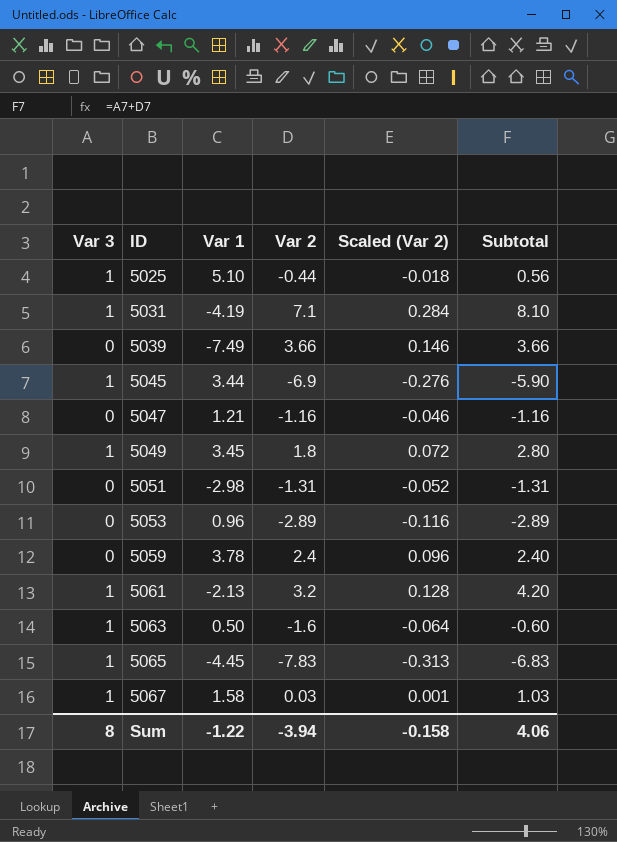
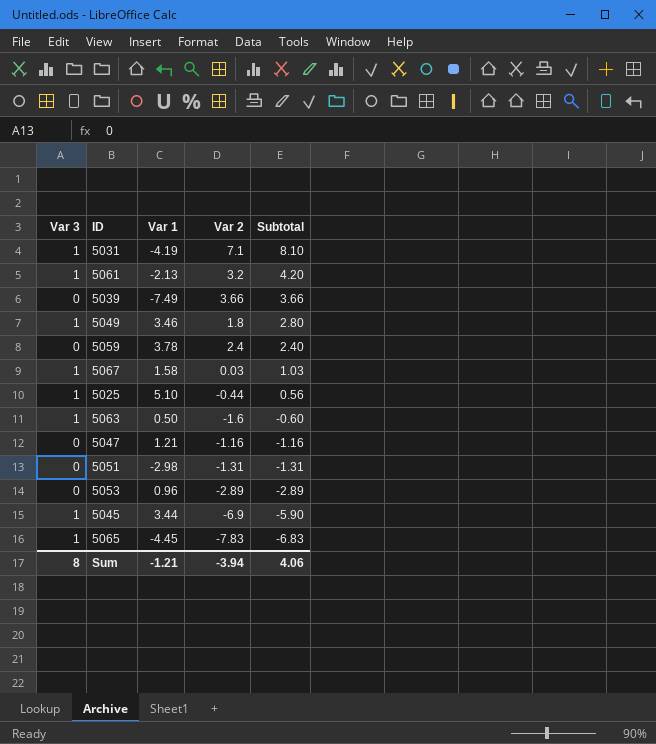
row order: ID ascending -> Subtotal descending
column Scaled (Var 2) | formula: [Var 2] * 0.04 -> none
5049 | Var 1: 3.45 -> 3.46
Sum | Var 1: -1.22 -> -1.21

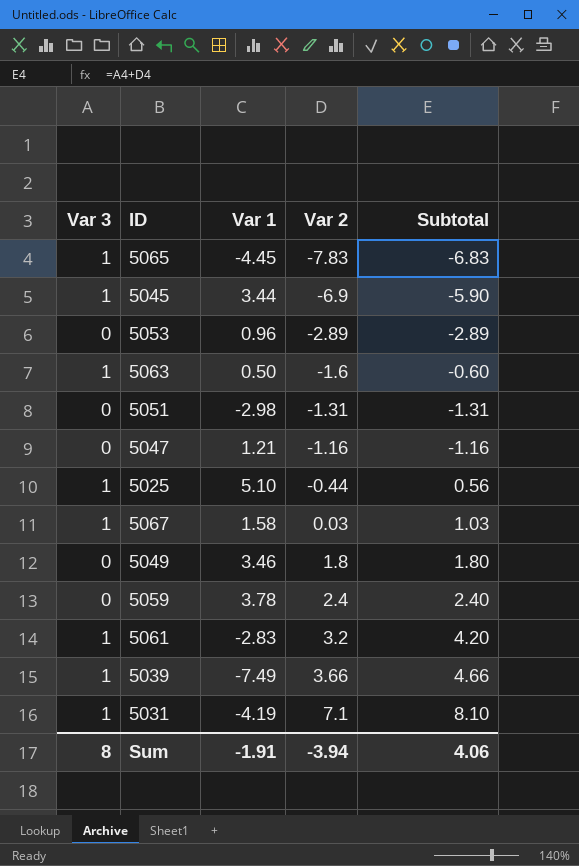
row order: Subtotal descending -> Var 2 ascending
5049 | Var 3: 1 -> 0
5049 | Subtotal: 2.80 -> 1.80
5061 | Var 1: -2.13 -> -2.83
5039 | Var 3: 0 -> 1
5039 | Subtotal: 3.66 -> 4.66
Sum | Var 1: -1.21 -> -1.91

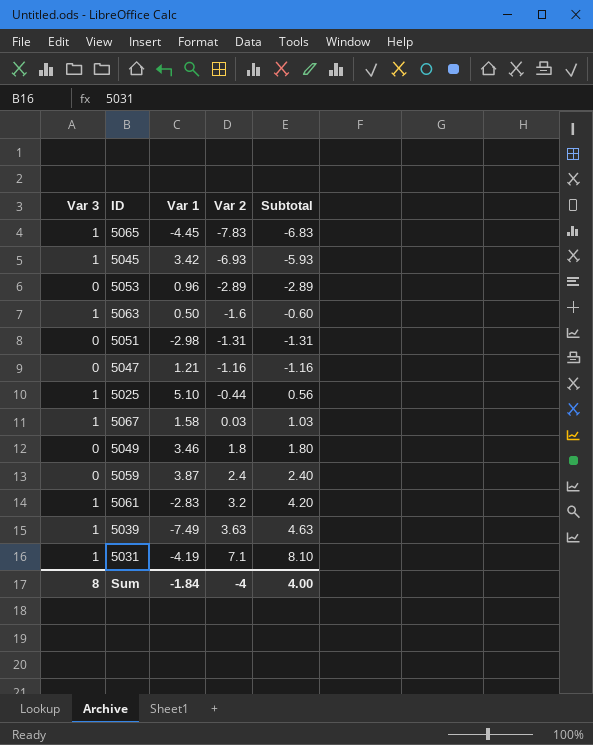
5045 | Var 1: 3.44 -> 3.42
5045 | Var 2: -6.9 -> -6.93
5045 | Subtotal: -5.90 -> -5.93
5059 | Var 1: 3.78 -> 3.87
5039 | Var 2: 3.66 -> 3.63
5039 | Subtotal: 4.66 -> 4.63
Sum | Var 1: -1.91 -> -1.84
Sum | Var 2: -3.94 -> -4
Sum | Subtotal: 4.06 -> 4.00

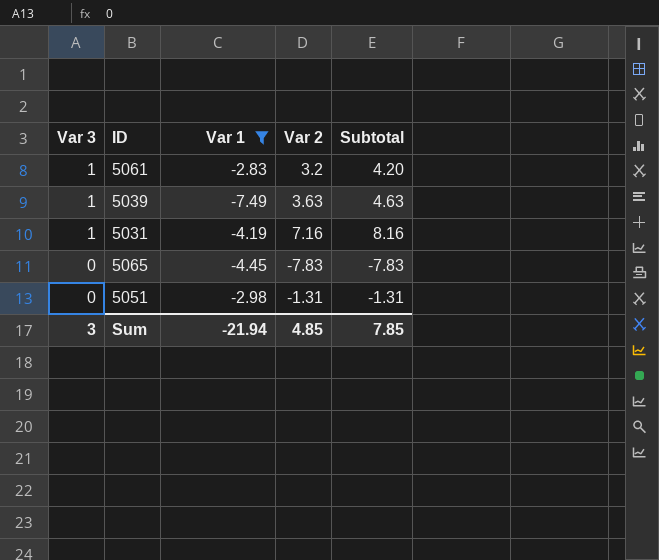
filter: none -> Var 1 <= -2.83
row order: Var 2 ascending -> Var 3 descending
5031 | Var 2: 7.1 -> 7.16
5031 | Subtotal: 8.10 -> 8.16
5065 | Var 3: 1 -> 0
5065 | Subtotal: -6.83 -> -7.83
Sum | Var 3: 8 -> 3
Sum | Var 1: -1.84 -> -21.94
Sum | Var 2: -4 -> 4.85
Sum | Subtotal: 4.00 -> 7.85

